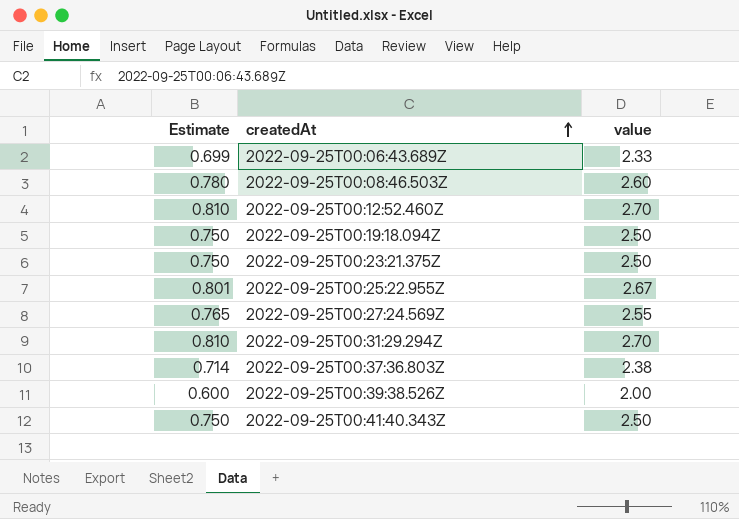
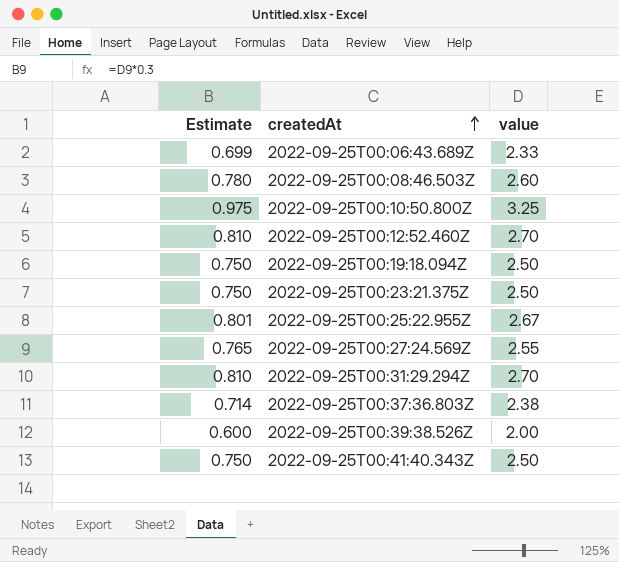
row 2022-09-25T00:10:50.800Z: none -> 0.975 | 3.25

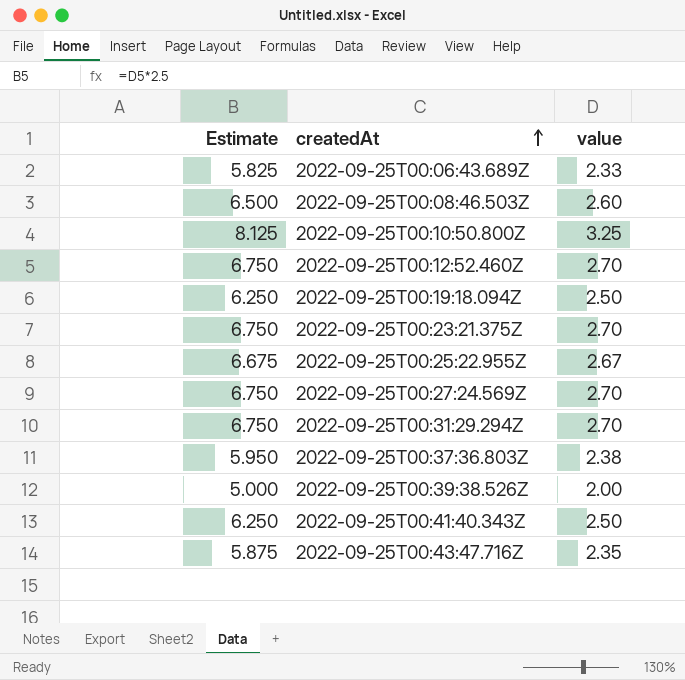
column Estimate | formula: [value] * 0.3 -> [value] * 2.5
2022-09-25T00:23:21.375Z | value: 2.50 -> 2.70
2022-09-25T00:27:24.569Z | value: 2.55 -> 2.70
row 2022-09-25T00:43:47.716Z: none -> 5.875 | 2.35

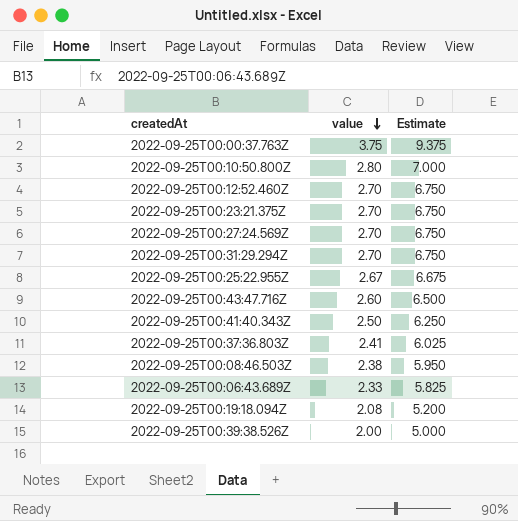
row order: createdAt ascending -> value descending
column Estimate | position: 1 -> 3
row 2022-09-25T00:00:37.763Z: none -> 3.75 | 9.375
2022-09-25T00:10:50.800Z | value: 3.25 -> 2.80
2022-09-25T00:10:50.800Z | Estimate: 8.125 -> 7.000
2022-09-25T00:43:47.716Z | value: 2.35 -> 2.60
2022-09-25T00:43:47.716Z | Estimate: 5.875 -> 6.500
2022-09-25T00:37:36.803Z | value: 2.38 -> 2.41
2022-09-25T00:37:36.803Z | Estimate: 5.950 -> 6.025
2022-09-25T00:08:46.503Z | value: 2.60 -> 2.38
2022-09-25T00:08:46.503Z | Estimate: 6.500 -> 5.950
2022-09-25T00:19:18.094Z | value: 2.50 -> 2.08
2022-09-25T00:19:18.094Z | Estimate: 6.250 -> 5.200

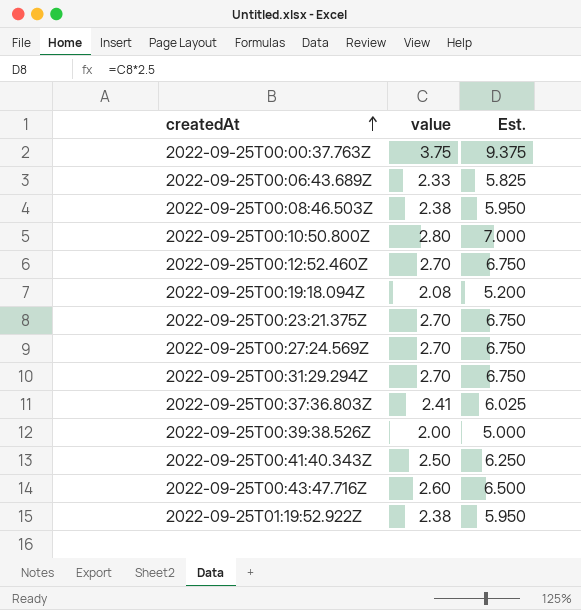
row order: value descending -> createdAt ascending
column name: Estimate -> Est.
row 2022-09-25T00:25:22.955Z: 2.67 | 6.675 -> none
row 2022-09-25T01:19:52.922Z: none -> 2.38 | 5.950

